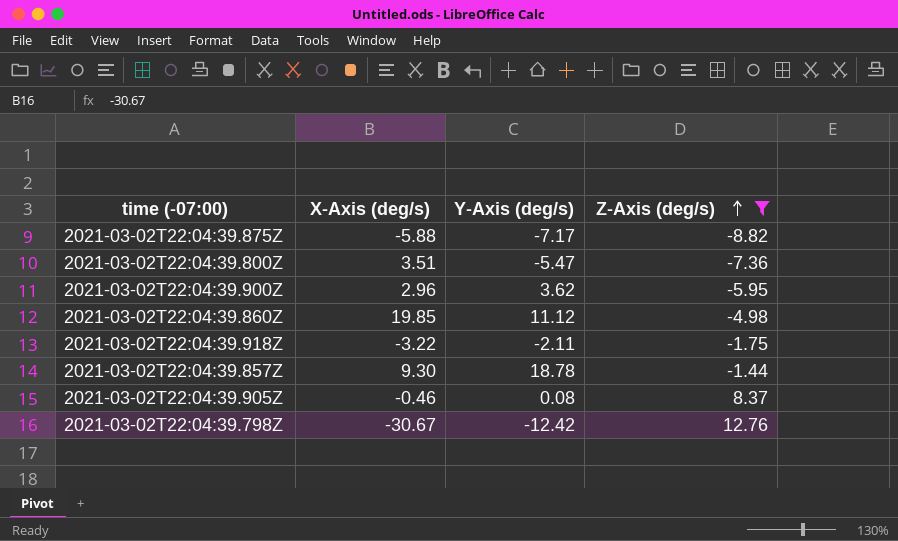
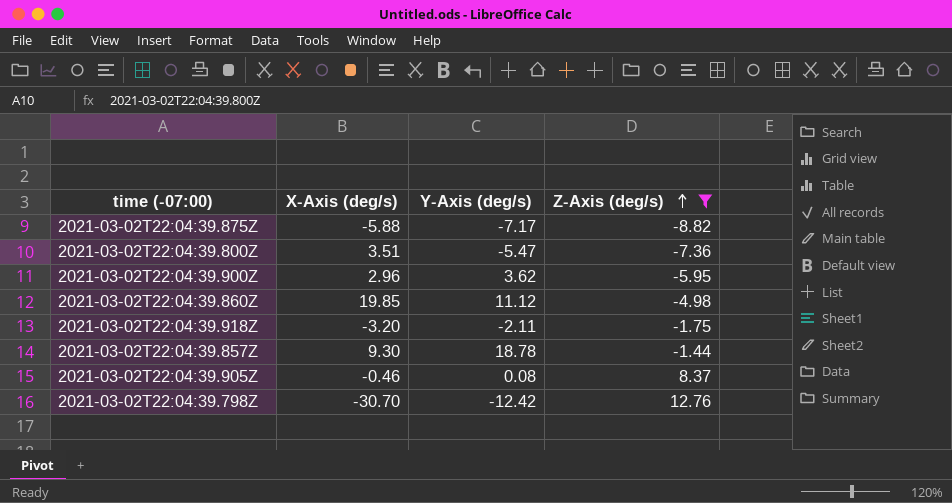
2021-03-02T22:04:39.918Z | X-Axis (deg/s): -3.22 -> -3.20
2021-03-02T22:04:39.798Z | X-Axis (deg/s): -30.67 -> -30.70

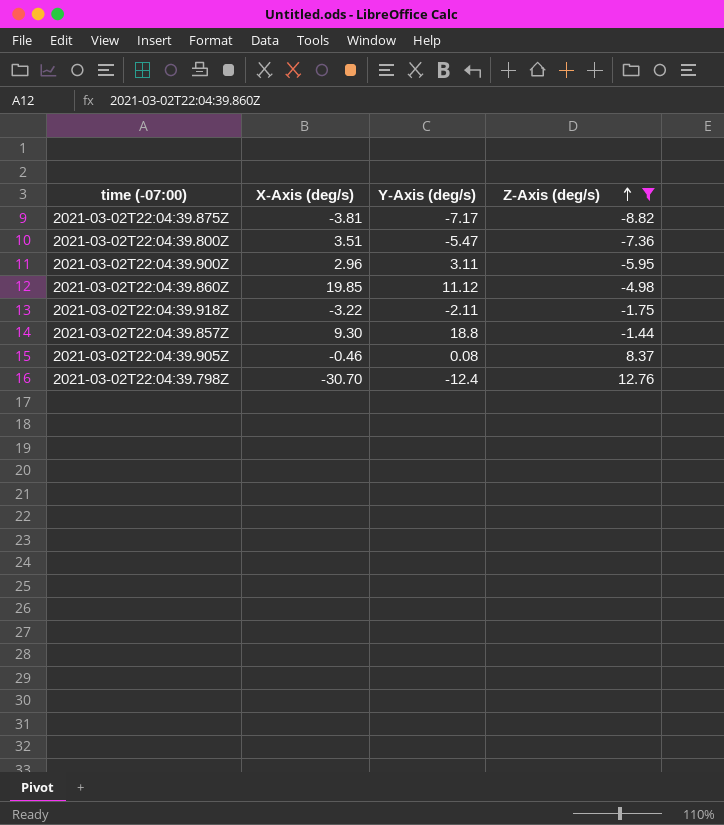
2021-03-02T22:04:39.875Z | X-Axis (deg/s): -5.88 -> -3.81
2021-03-02T22:04:39.900Z | Y-Axis (deg/s): 3.62 -> 3.11
2021-03-02T22:04:39.918Z | X-Axis (deg/s): -3.20 -> -3.22
2021-03-02T22:04:39.857Z | Y-Axis (deg/s): 18.78 -> 18.8
2021-03-02T22:04:39.798Z | Y-Axis (deg/s): -12.42 -> -12.4

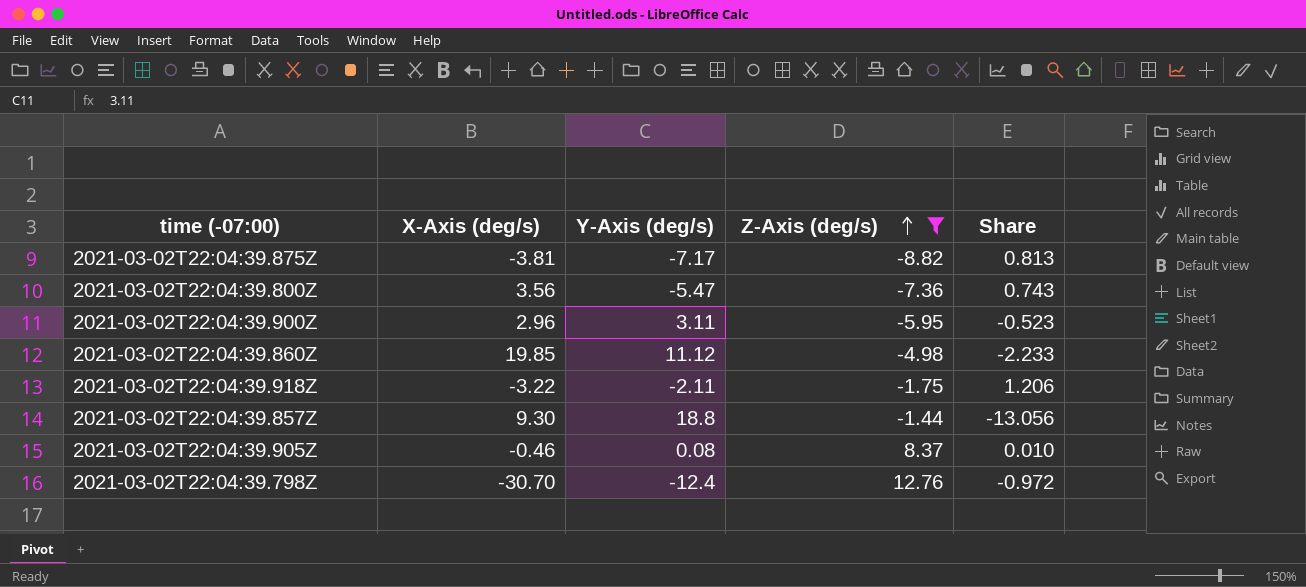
column Share | formula: none -> [Y-Axis (deg/s)] / [Z-Axis (deg/s)]
2021-03-02T22:04:39.800Z | X-Axis (deg/s): 3.51 -> 3.56

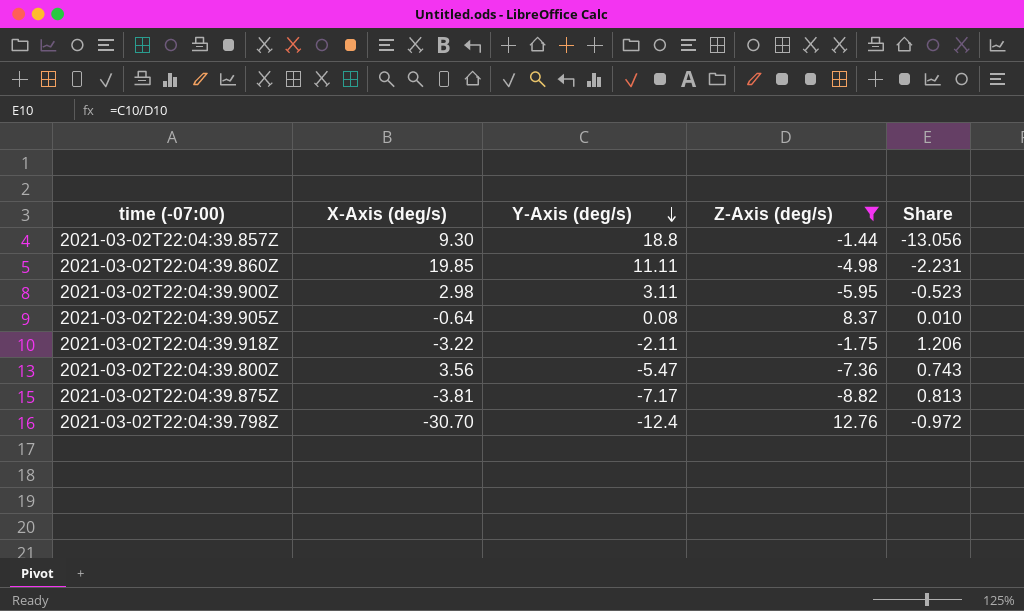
row order: Z-Axis (deg/s) ascending -> Y-Axis (deg/s) descending
2021-03-02T22:04:39.860Z | Y-Axis (deg/s): 11.12 -> 11.11
2021-03-02T22:04:39.860Z | Share: -2.233 -> -2.231
2021-03-02T22:04:39.900Z | X-Axis (deg/s): 2.96 -> 2.98
2021-03-02T22:04:39.905Z | X-Axis (deg/s): -0.46 -> -0.64

